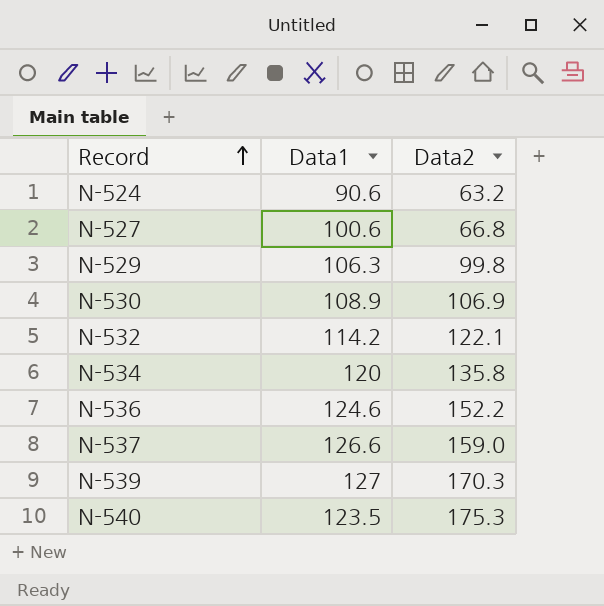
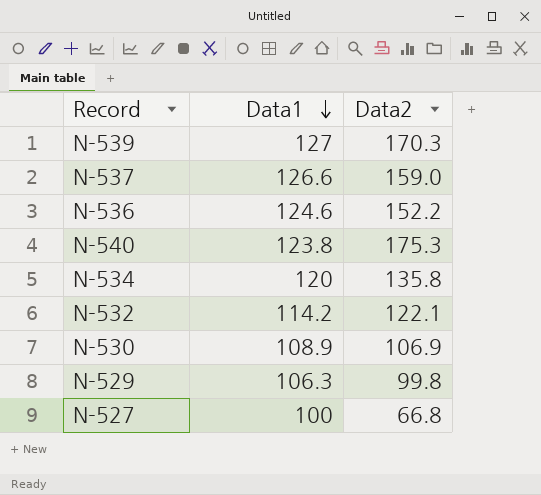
row order: Record ascending -> Data1 descending
row N-524: 90.6 | 63.2 -> none
N-540 | Data1: 123.5 -> 123.8
N-527 | Data1: 100.6 -> 100

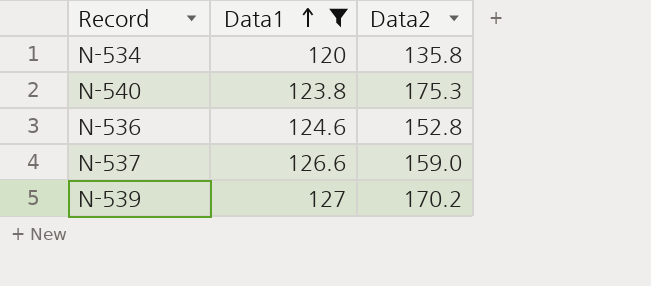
filter: none -> Data1 >= 120
row order: Data1 descending -> Data1 ascending
N-536 | Data2: 152.2 -> 152.8
N-539 | Data2: 170.3 -> 170.2

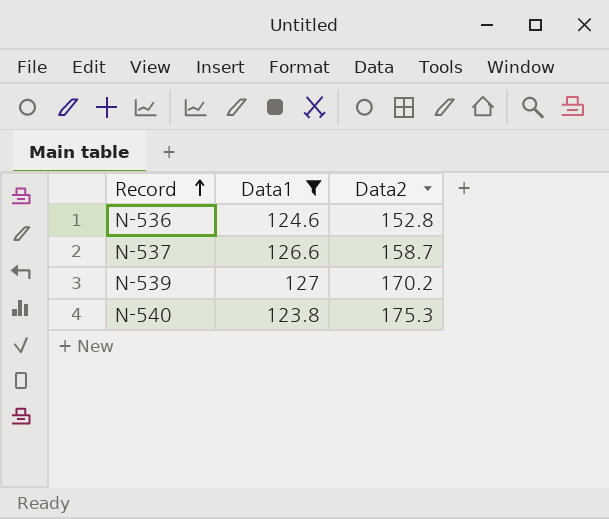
row order: Data1 ascending -> Record ascending
row N-534: 120 | 135.8 -> none
N-537 | Data2: 159.0 -> 158.7

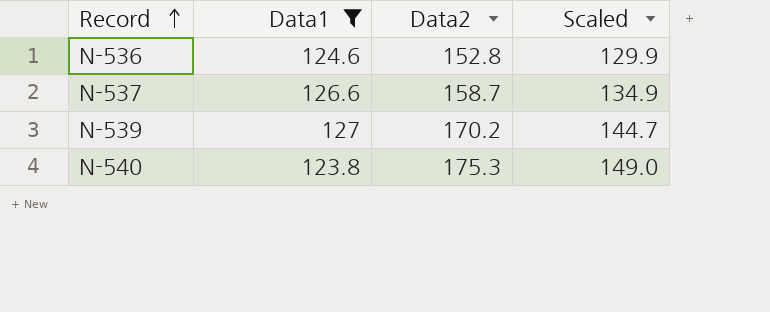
column Scaled | formula: none -> [Data2] * 0.85

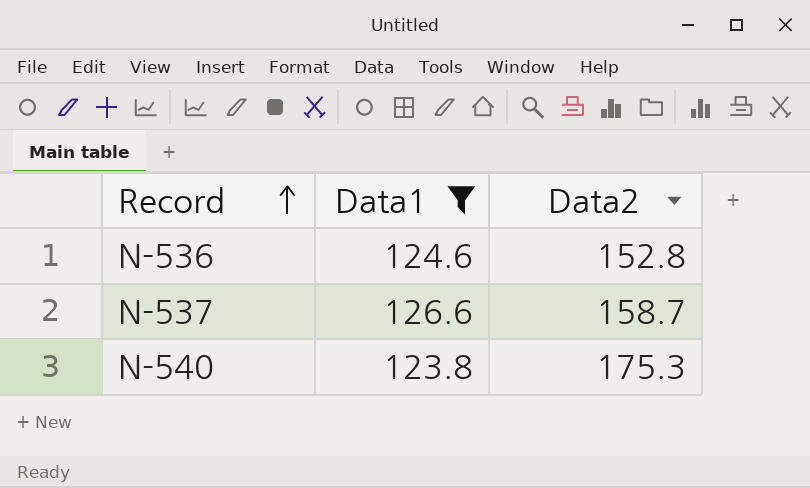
column Scaled | formula: [Data2] * 0.85 -> none
row N-539: 127 | 170.2 | 144.7 -> none

